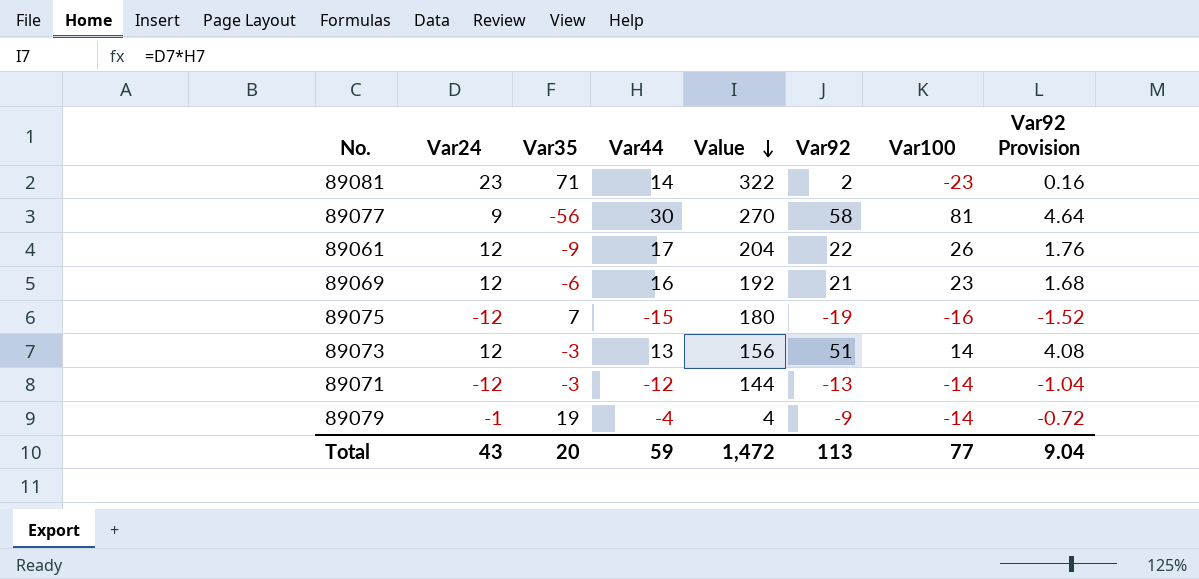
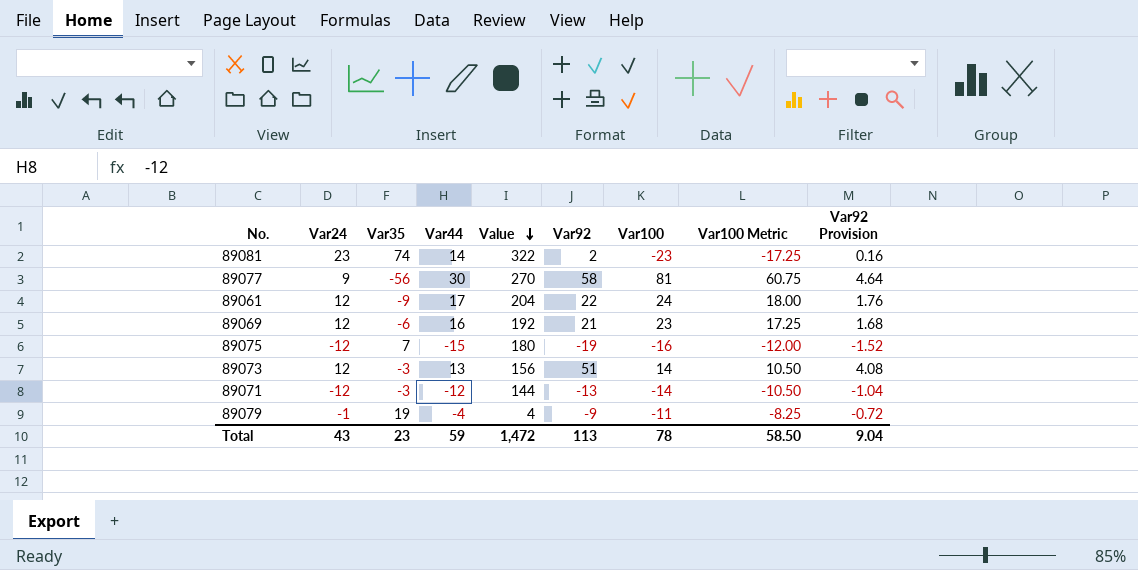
column Var100 Metric | formula: none -> [Var100] * 0.75
89081 | Var35: 71 -> 74
89061 | Var100: 26 -> 24
89079 | Var100: -14 -> -11
Total | Var35: 20 -> 23
Total | Var100: 77 -> 78

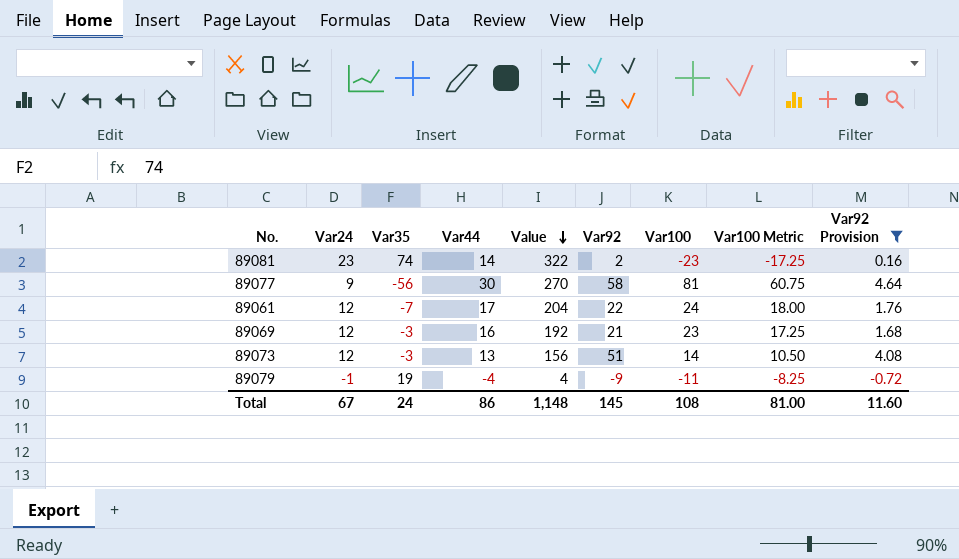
filter: none -> Var92 Provision >= -0.72
89061 | Var35: -9 -> -7
89069 | Var35: -6 -> -3
Total | Var24: 43 -> 67
Total | Var35: 23 -> 24
Total | Var44: 59 -> 86
Total | Value: 1,472 -> 1,148
Total | Var92: 113 -> 145
Total | Var100: 78 -> 108
Total | Var100 Metric: 58.50 -> 81.00
Total | Var92 Provision: 9.04 -> 11.60

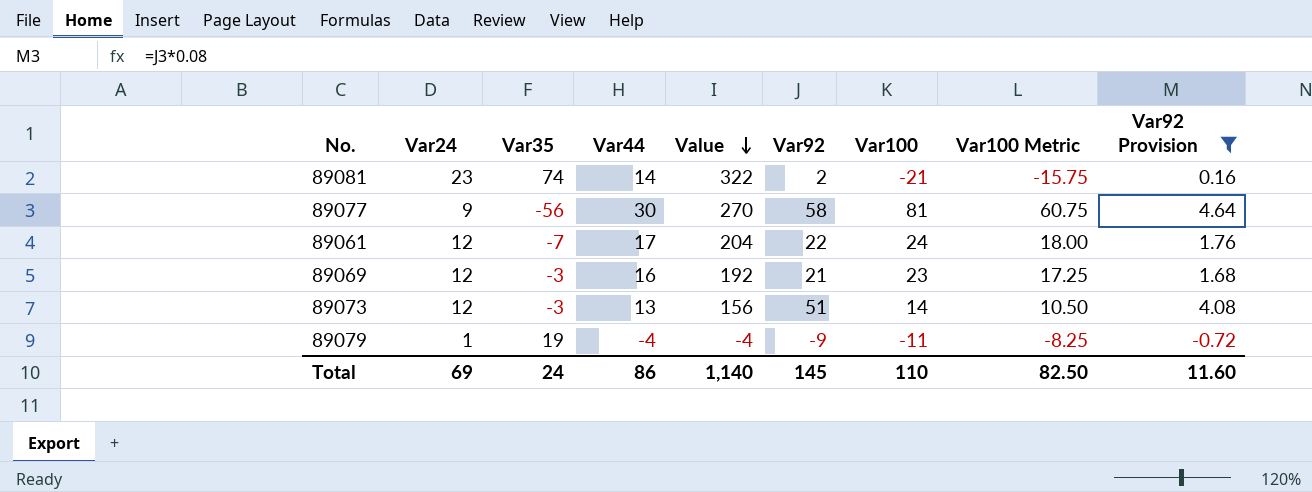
89081 | Var100: -23 -> -21
89081 | Var100 Metric: -17.25 -> -15.75
89079 | Var24: -1 -> 1
89079 | Value: 4 -> -4
Total | Var24: 67 -> 69
Total | Value: 1,148 -> 1,140
Total | Var100: 108 -> 110
Total | Var100 Metric: 81.00 -> 82.50

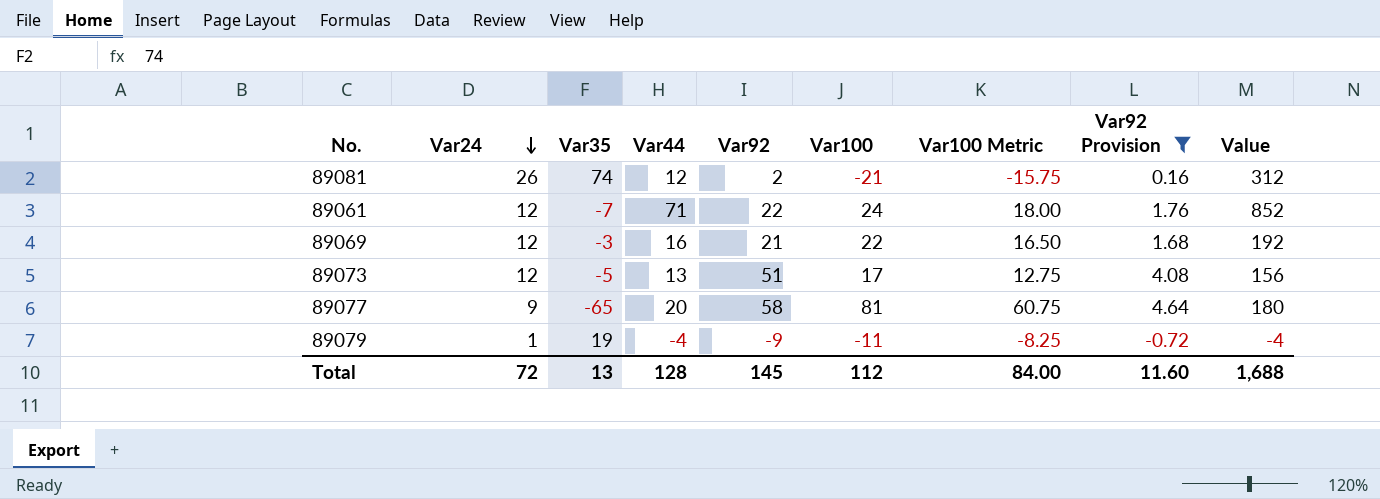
row order: Value descending -> Var24 descending
column Value | position: 5 -> 9
89081 | Var24: 23 -> 26
89081 | Var44: 14 -> 12
89081 | Value: 322 -> 312
89061 | Var44: 17 -> 71
89061 | Value: 204 -> 852
89069 | Var100: 23 -> 22
89069 | Var100 Metric: 17.25 -> 16.50
89073 | Var35: -3 -> -5
89073 | Var100: 14 -> 17
89073 | Var100 Metric: 10.50 -> 12.75
89077 | Var35: -56 -> -65
89077 | Var44: 30 -> 20
89077 | Value: 270 -> 180
Total | Var24: 69 -> 72
Total | Var35: 24 -> 13
Total | Var44: 86 -> 128
Total | Var100: 110 -> 112
Total | Var100 Metric: 82.50 -> 84.00
Total | Value: 1,140 -> 1,688

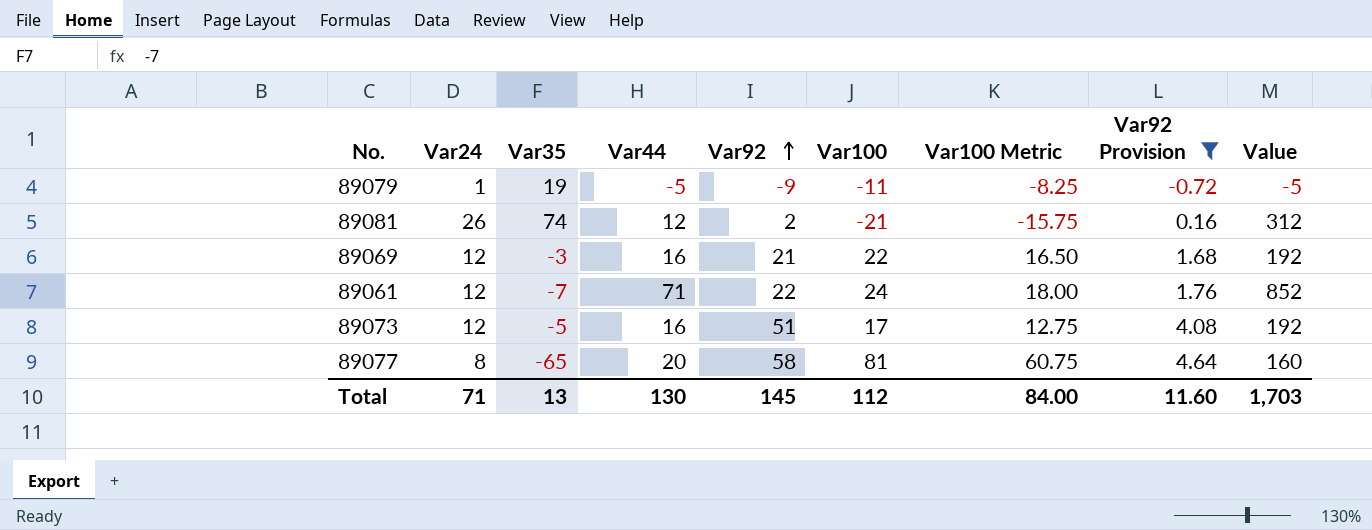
row order: Var24 descending -> Var92 ascending
89079 | Var44: -4 -> -5
89079 | Value: -4 -> -5
89073 | Var44: 13 -> 16
89073 | Value: 156 -> 192
89077 | Var24: 9 -> 8
89077 | Value: 180 -> 160
Total | Var24: 72 -> 71
Total | Var44: 128 -> 130
Total | Value: 1,688 -> 1,703

